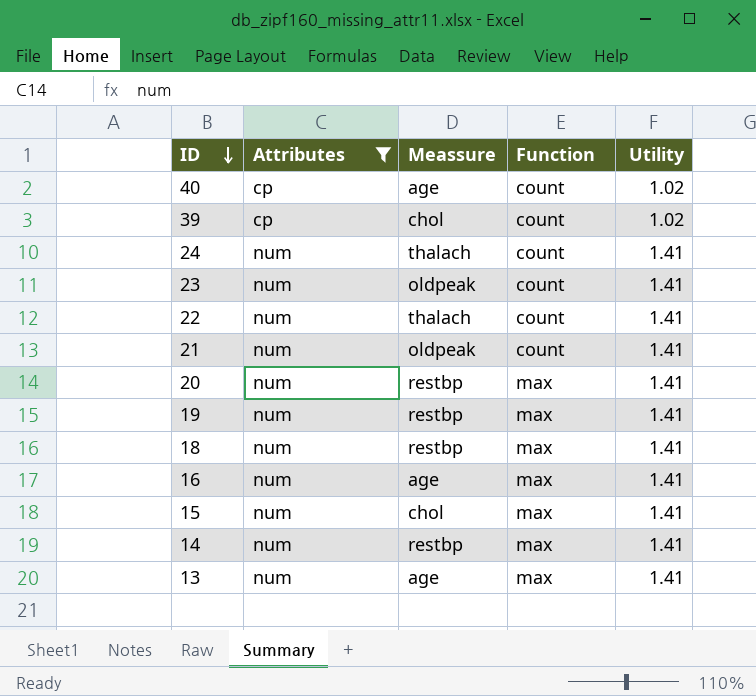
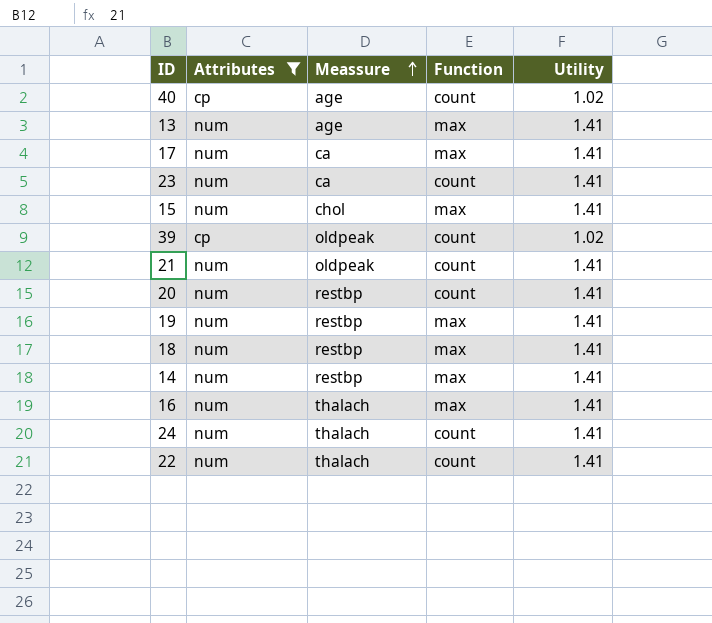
row order: ID descending -> Meassure ascending
row 17: none -> num | ca | max | 1.41
23 | Meassure: oldpeak -> ca
39 | Meassure: chol -> oldpeak
20 | Function: max -> count
16 | Meassure: age -> thalach

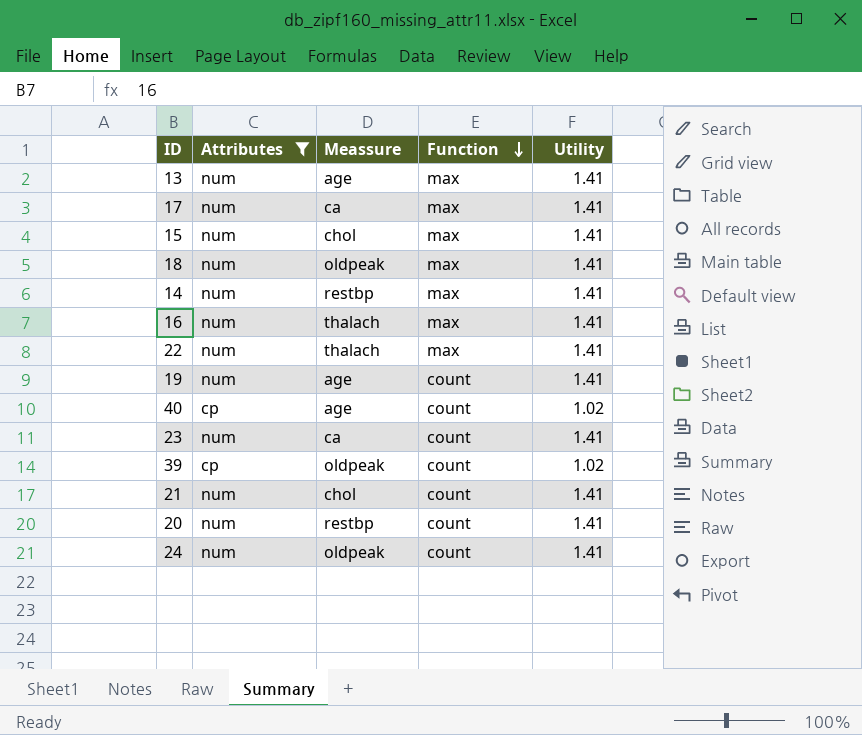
row order: Meassure ascending -> Function descending
18 | Meassure: restbp -> oldpeak
22 | Function: count -> max
19 | Meassure: restbp -> age
19 | Function: max -> count
21 | Meassure: oldpeak -> chol
24 | Meassure: thalach -> oldpeak

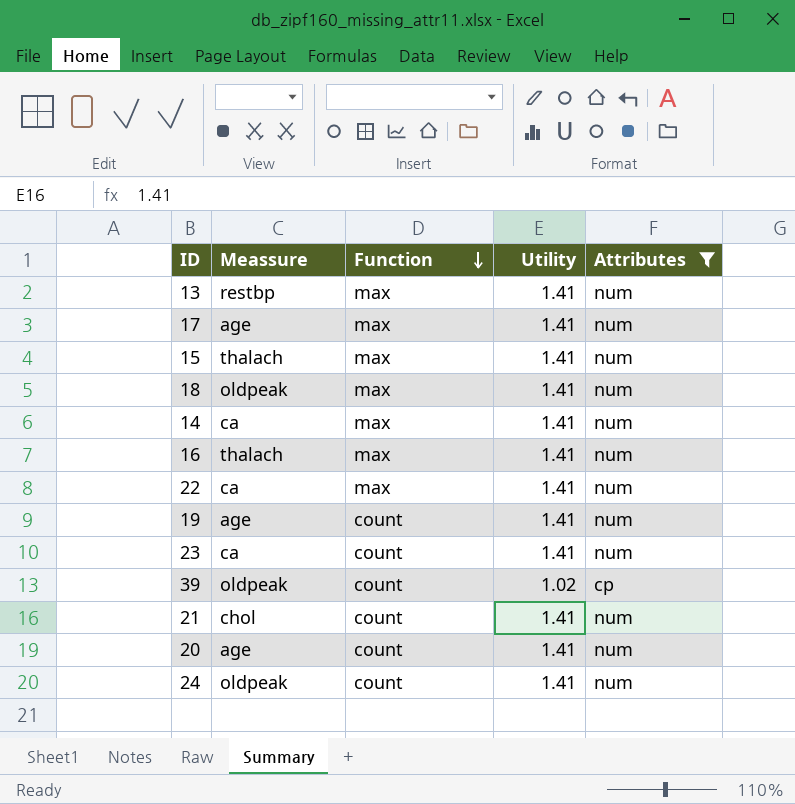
column Attributes | position: 2 -> 5
row 40: cp | age | count | 1.02 -> none
13 | Meassure: age -> restbp
17 | Meassure: ca -> age
15 | Meassure: chol -> thalach
14 | Meassure: restbp -> ca
22 | Meassure: thalach -> ca
20 | Meassure: restbp -> age

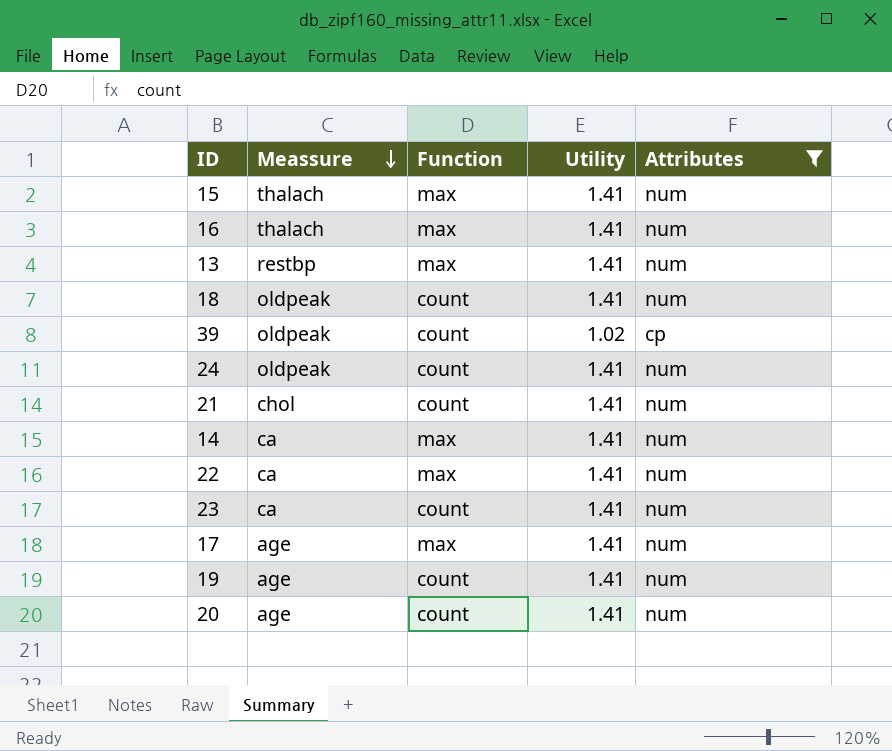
row order: Function descending -> Meassure descending
18 | Function: max -> count

